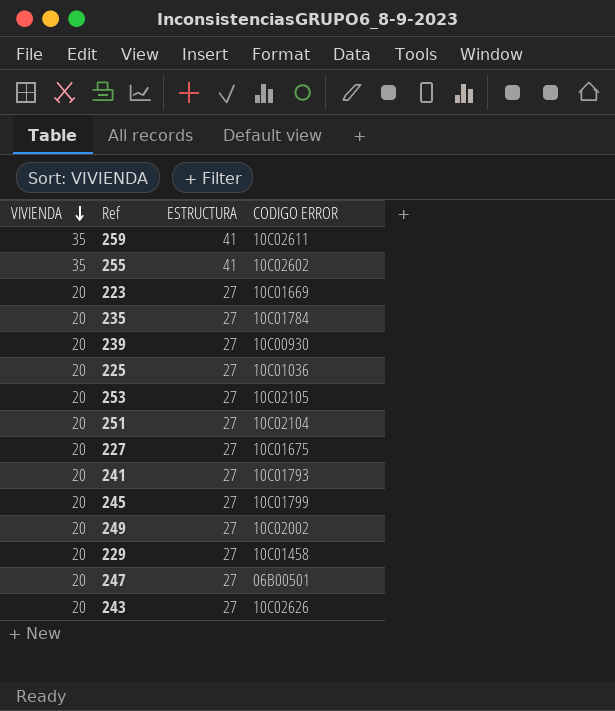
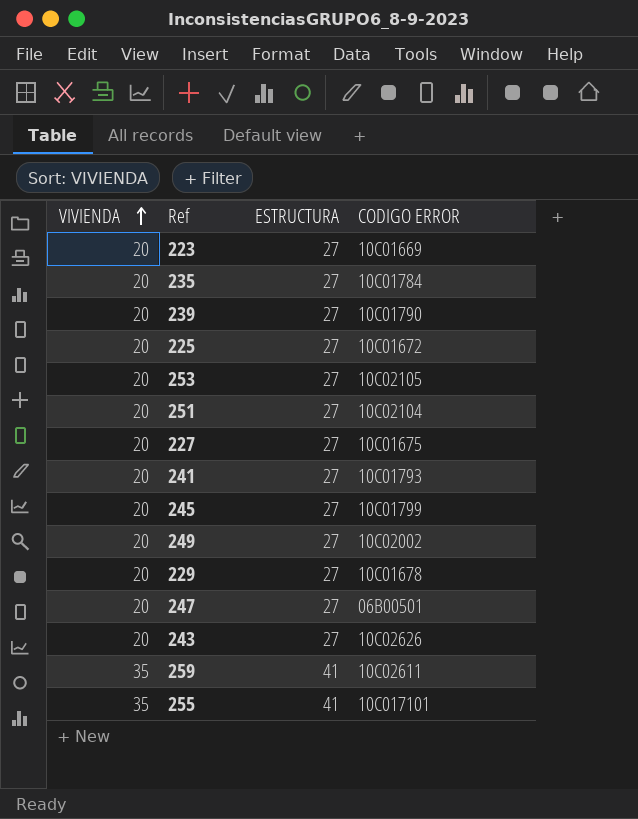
row order: VIVIENDA descending -> VIVIENDA ascending
239 | CODIGO ERROR: 10C00930 -> 10C01790
225 | CODIGO ERROR: 10C01036 -> 10C01672
229 | CODIGO ERROR: 10C01458 -> 10C01678
255 | CODIGO ERROR: 10C02602 -> 10C017101

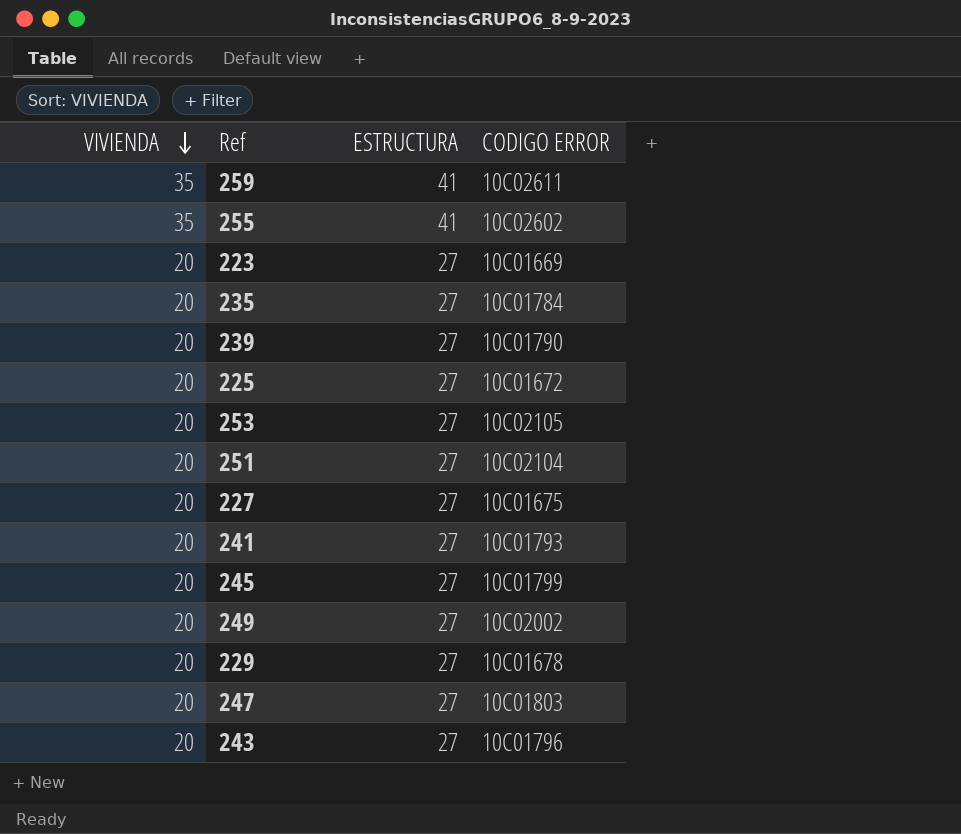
row order: VIVIENDA ascending -> VIVIENDA descending
255 | CODIGO ERROR: 10C017101 -> 10C02602
247 | CODIGO ERROR: 06B00501 -> 10C01803
243 | CODIGO ERROR: 10C02626 -> 10C01796

